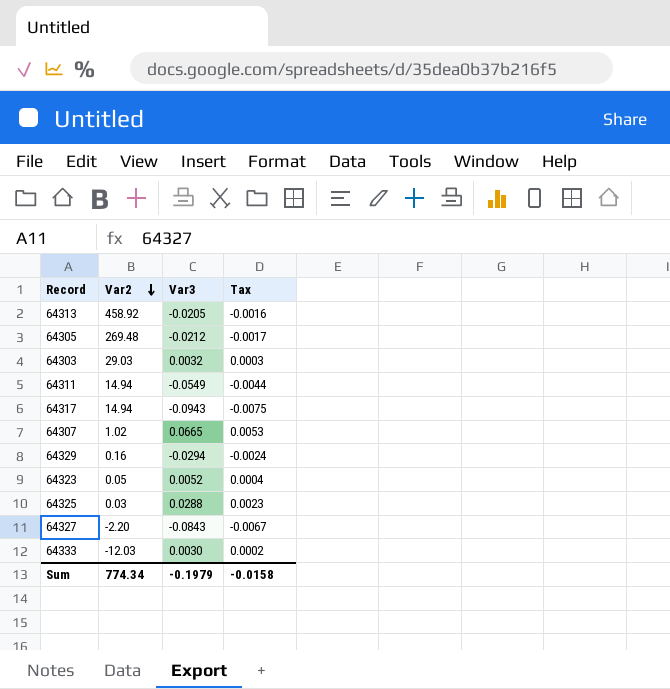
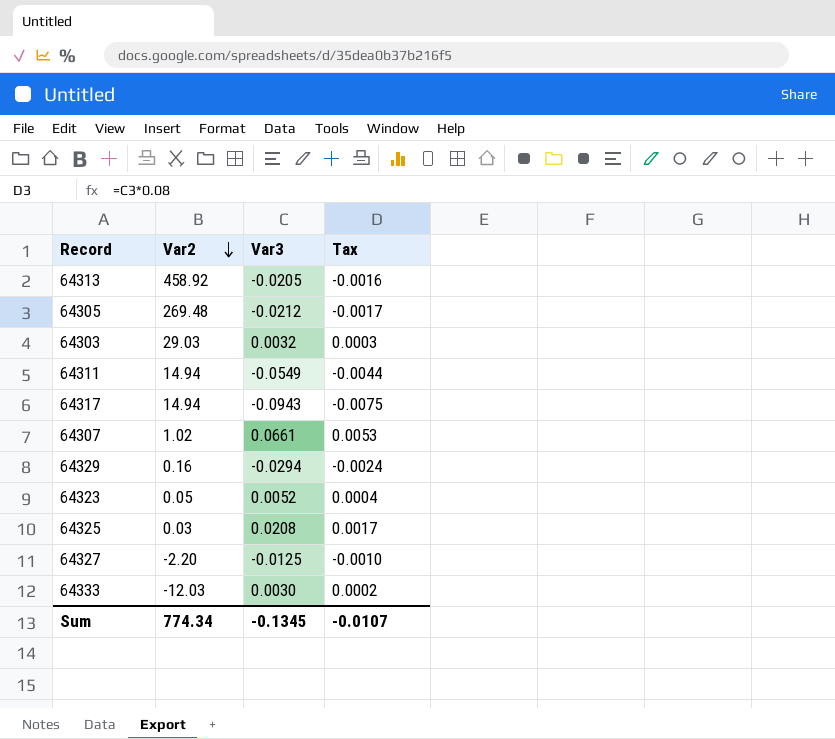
64307 | Var3: 0.0665 -> 0.0661
64325 | Var3: 0.0288 -> 0.0208
64325 | Tax: 0.0023 -> 0.0017
64327 | Var3: -0.0843 -> -0.0125
64327 | Tax: -0.0067 -> -0.0010
Sum | Var3: -0.1979 -> -0.1345
Sum | Tax: -0.0158 -> -0.0107

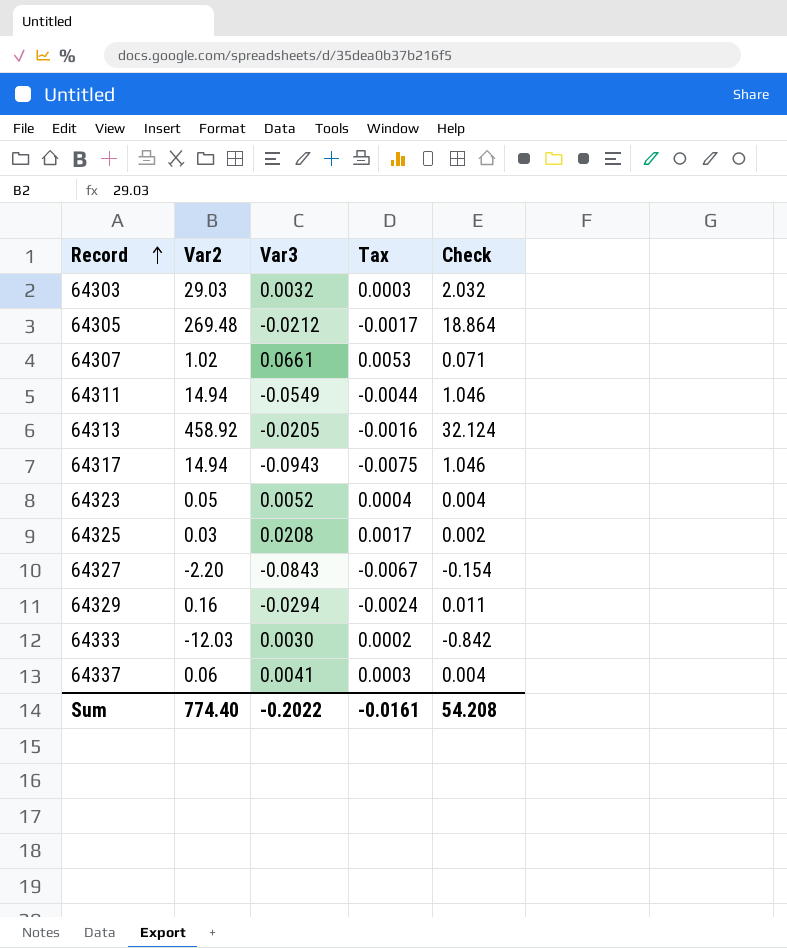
row order: Var2 descending -> Record ascending
column Check | formula: none -> [Var2] * 0.07
64327 | Var3: -0.0125 -> -0.0843
64327 | Tax: -0.0010 -> -0.0067
row 64337: none -> 0.06 | 0.0041 | 0.0003 | 0.004
Sum | Var2: 774.34 -> 774.40
Sum | Var3: -0.1345 -> -0.2022
Sum | Tax: -0.0107 -> -0.0161

